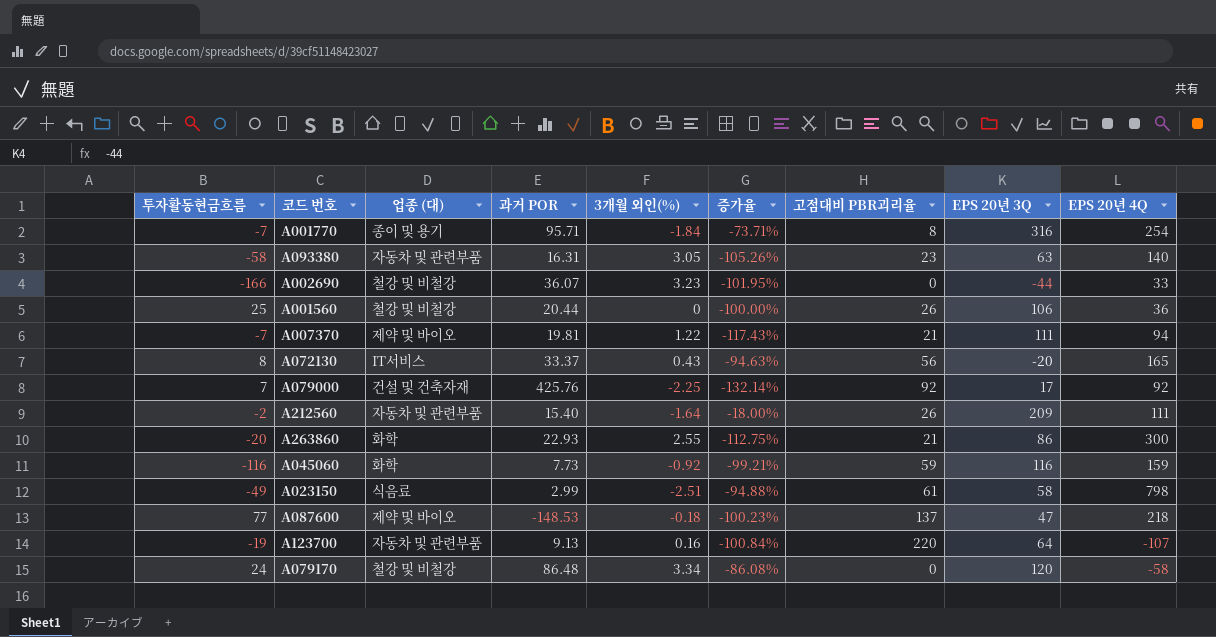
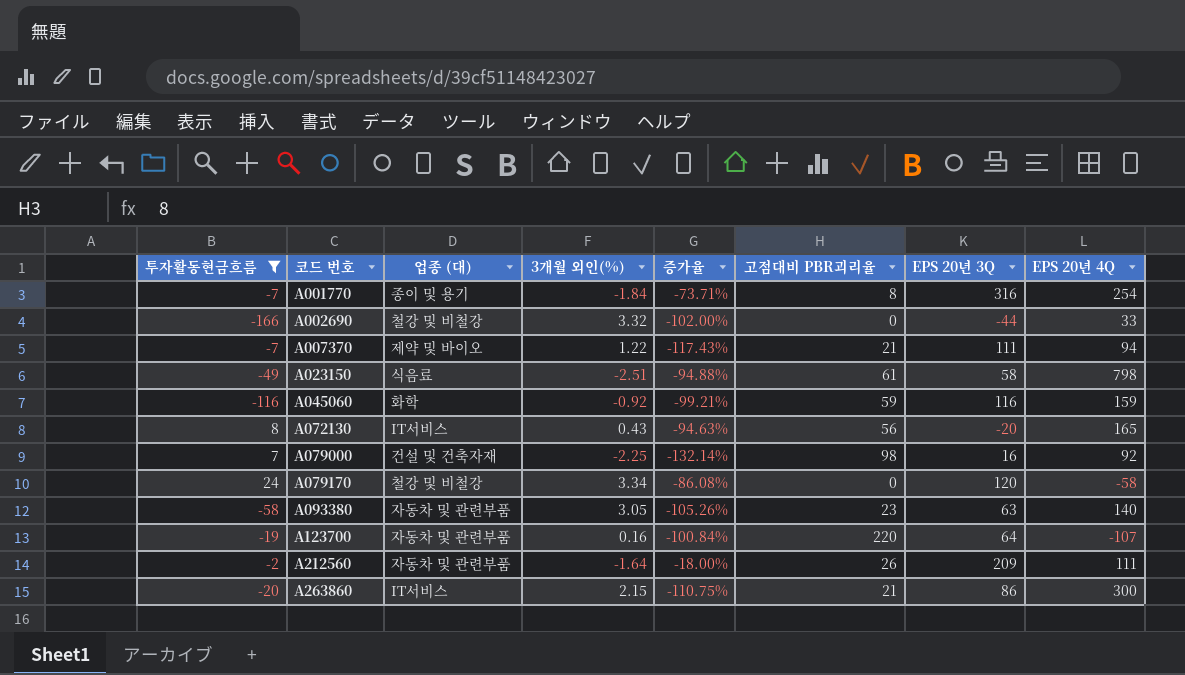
filter: none -> 투자활동현금흐름 <= 24
row order: none -> 코드 번호 ascending
column 과거 POR | position: 4 -> none
A002690 | 3개월 외인(%): 3.23 -> 3.32
A002690 | 증가율: -101.95% -> -102.00%
A079000 | 고점대비 PBR괴리율: 92 -> 98
A079000 | EPS 20년 3Q: 17 -> 16
A263860 | 업종 (대): 화학 -> IT서비스
A263860 | 3개월 외인(%): 2.55 -> 2.15
A263860 | 증가율: -112.75% -> -110.75%

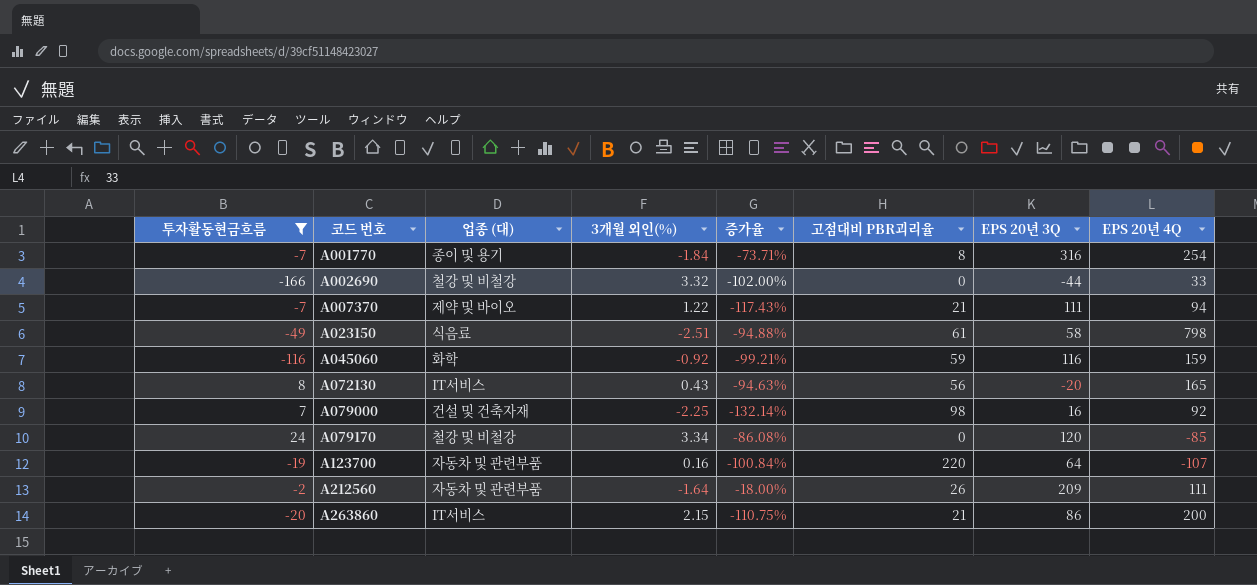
row A093380: -58 | 자동차 및 관련부품 | 3.05 | -105.26% | 23 | 63 | 140 -> none
A079170 | EPS 20년 4Q: -58 -> -85
A263860 | EPS 20년 4Q: 300 -> 200

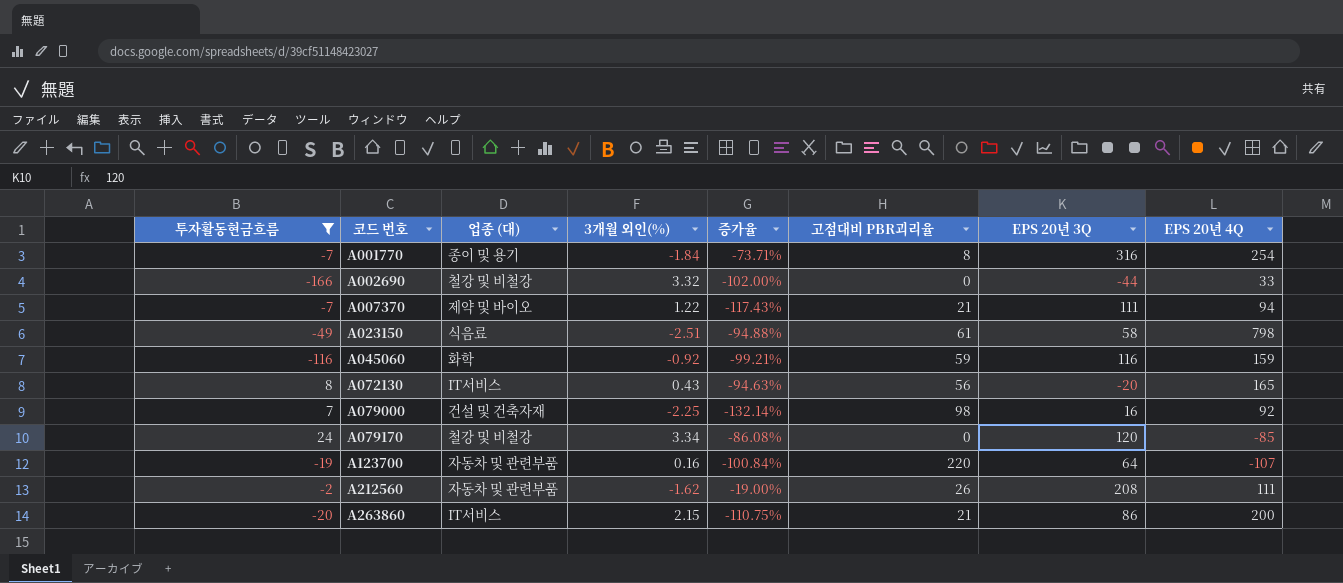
A212560 | 3개월 외인(%): -1.64 -> -1.62
A212560 | 증가율: -18.00% -> -19.00%
A212560 | EPS 20년 3Q: 209 -> 208

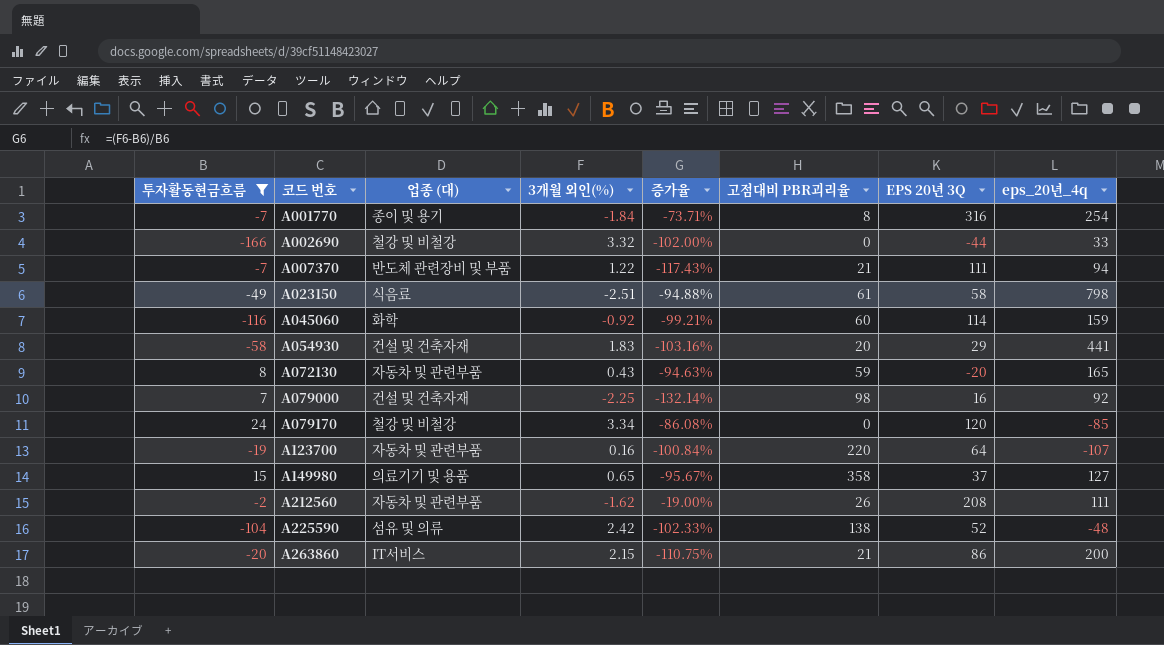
column name: EPS 20년 4Q -> eps_20년_4q
A007370 | 업종 (대): 제약 및 바이오 -> 반도체 관련장비 및 부품
A045060 | 고점대비 PBR괴리율: 59 -> 60
A045060 | EPS 20년 3Q: 116 -> 114
row A054930: none -> -58 | 건설 및 건축자재 | 1.83 | -103.16% | 20 | 29 | 441
A072130 | 업종 (대): IT서비스 -> 자동차 및 관련부품
A072130 | 고점대비 PBR괴리율: 56 -> 59
row A149980: none -> 15 | 의료기기 및 용품 | 0.65 | -95.67% | 358 | 37 | 127
row A225590: none -> -104 | 섬유 및 의류 | 2.42 | -102.33% | 138 | 52 | -48

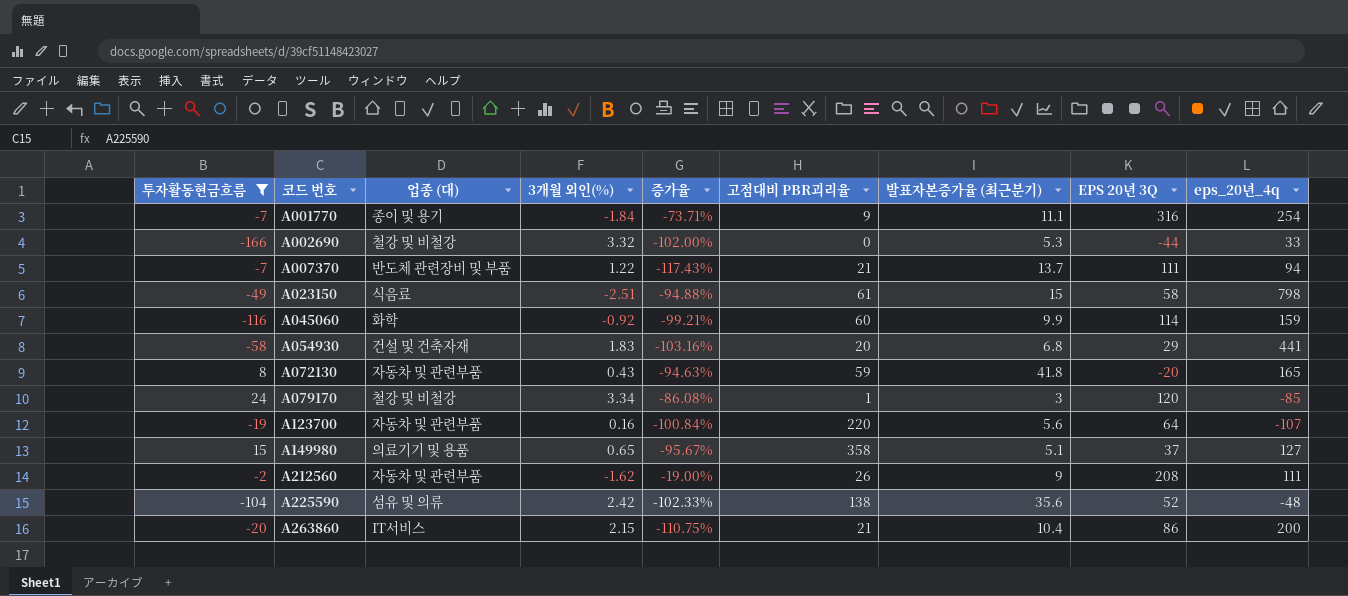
column 발표자본증가율 (최근분기) | position: none -> 7
row A079000: 7 | 건설 및 건축자재 | -2.25 | -132.14% | 98 | 16 | 92 -> none
A001770 | 고점대비 PBR괴리율: 8 -> 9
A079170 | 고점대비 PBR괴리율: 0 -> 1

